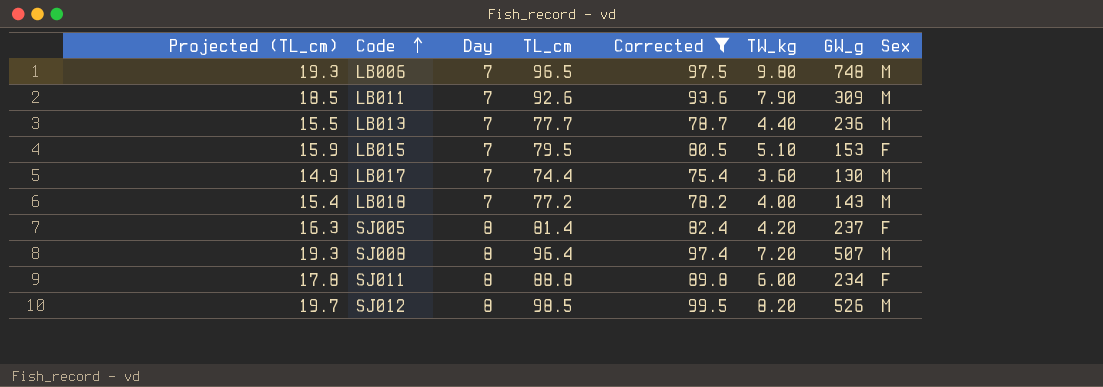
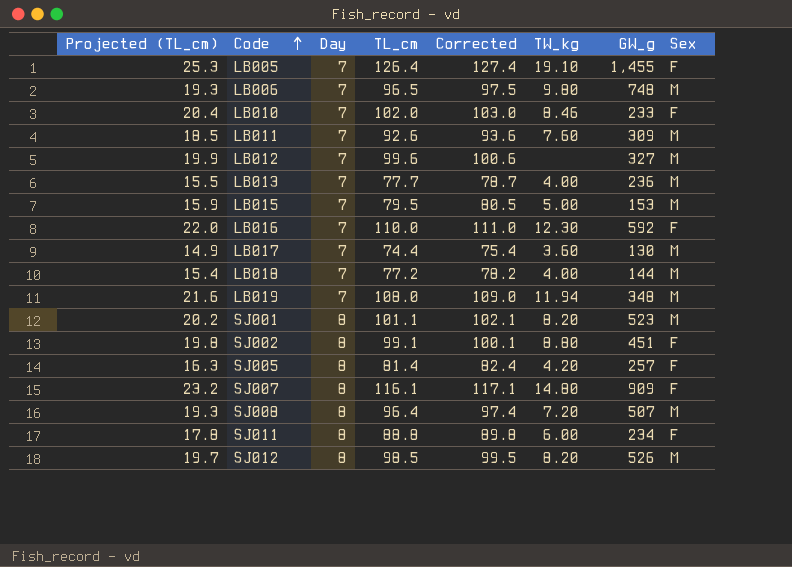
filter: Corrected <= 99.5 -> none
LB011 | TW_kg: 7.90 -> 7.60
LB013 | TW_kg: 4.40 -> 4.00
LB015 | TW_kg: 5.10 -> 5.00
LB015 | Sex: F -> M
LB018 | GW_g: 143 -> 144
SJ005 | GW_g: 237 -> 257

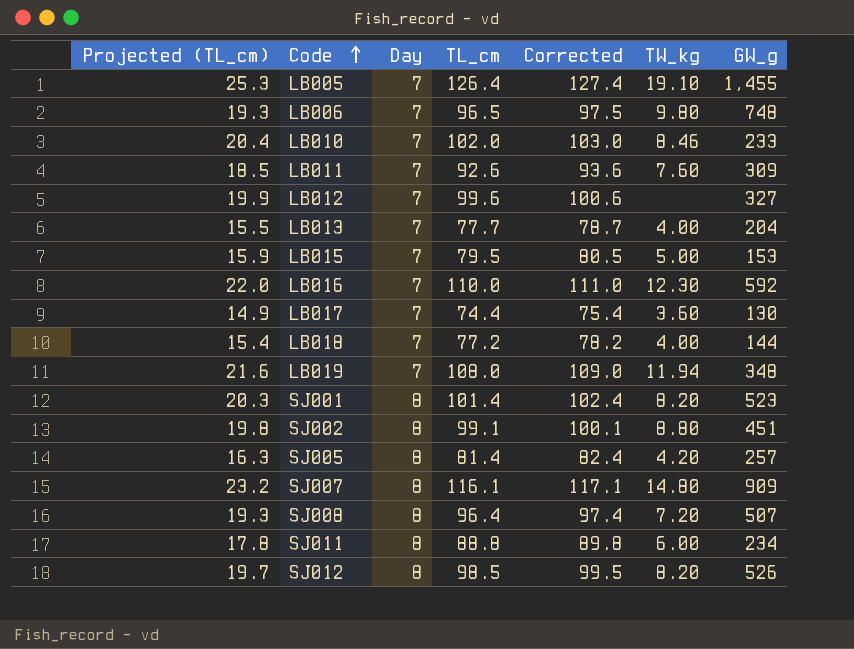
column Sex | position: 8 -> none
LB013 | GW_g: 236 -> 204
SJ001 | Projected (TL_cm): 20.2 -> 20.3
SJ001 | TL_cm: 101.1 -> 101.4
SJ001 | Corrected: 102.1 -> 102.4

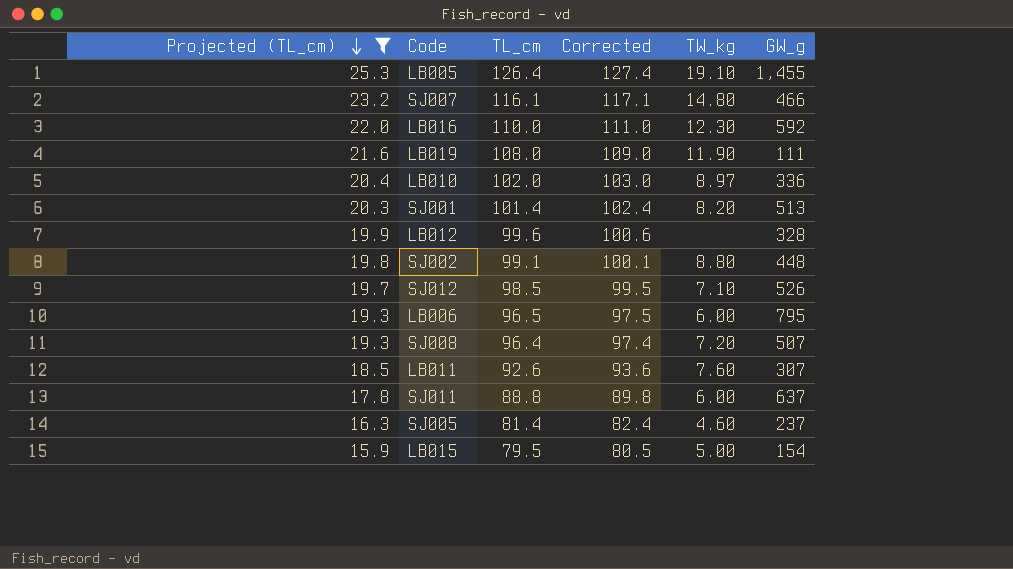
filter: none -> Projected (TL_cm) >= 15.9
row order: Code ascending -> Projected (TL_cm) descending
column Day | position: 3 -> none
SJ007 | GW_g: 909 -> 466
LB019 | TW_kg: 11.94 -> 11.90
LB019 | GW_g: 348 -> 111
LB010 | TW_kg: 8.46 -> 8.97
LB010 | GW_g: 233 -> 336
SJ001 | GW_g: 523 -> 513
LB012 | GW_g: 327 -> 328
SJ002 | GW_g: 451 -> 448
SJ012 | TW_kg: 8.20 -> 7.10
LB006 | TW_kg: 9.80 -> 6.00
LB006 | GW_g: 748 -> 795
LB011 | GW_g: 309 -> 307
SJ011 | GW_g: 234 -> 637
SJ005 | TW_kg: 4.20 -> 4.60
SJ005 | GW_g: 257 -> 237
LB015 | GW_g: 153 -> 154

